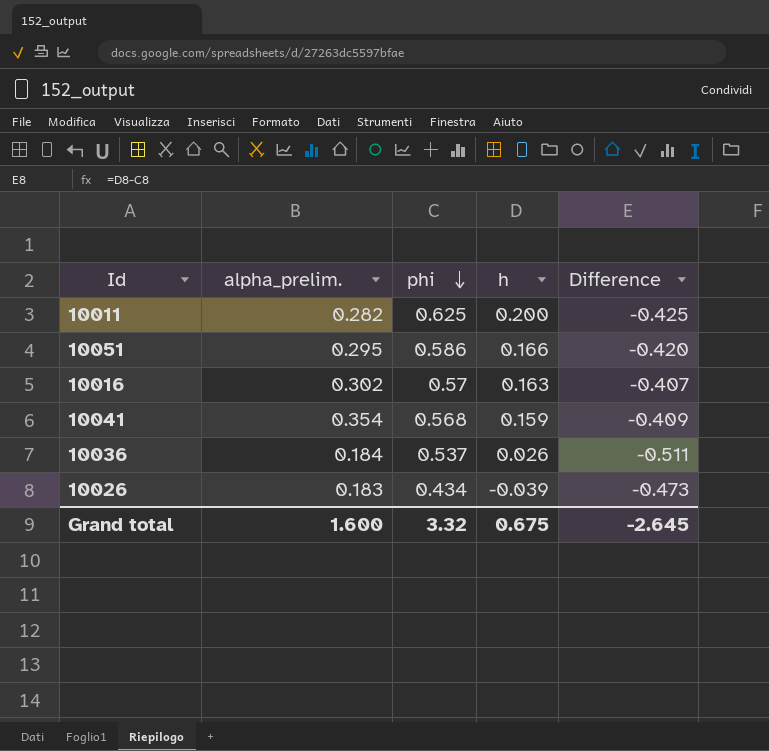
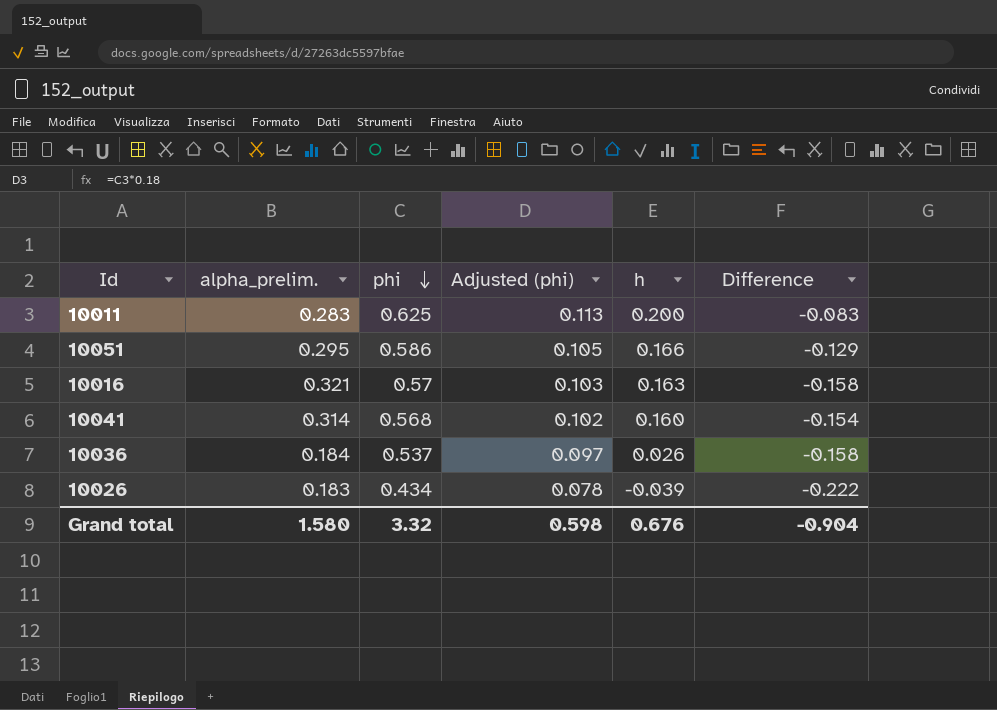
column Adjusted (phi) | formula: none -> [phi] * 0.18
column Difference | formula: [h] - [phi] -> [h] - [alpha_prelim.]
10011 | alpha_prelim.: 0.282 -> 0.283
10016 | alpha_prelim.: 0.302 -> 0.321
10041 | alpha_prelim.: 0.354 -> 0.314
10041 | h: 0.159 -> 0.160
Grand total | alpha_prelim.: 1.600 -> 1.580
Grand total | h: 0.675 -> 0.676
Grand total | Difference: -2.645 -> -0.904

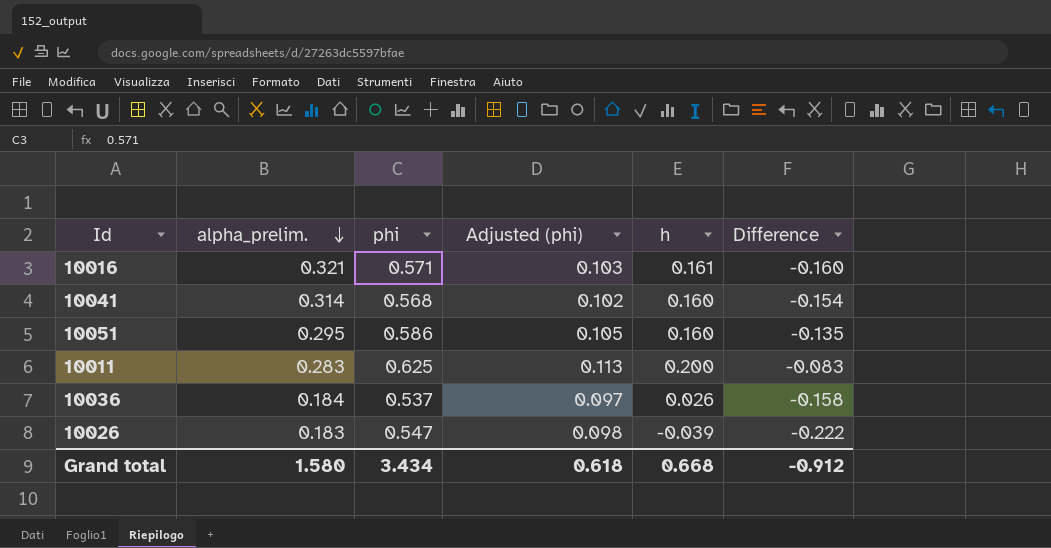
row order: phi descending -> alpha_prelim. descending
10016 | phi: 0.57 -> 0.571
10016 | h: 0.163 -> 0.161
10016 | Difference: -0.158 -> -0.160
10051 | h: 0.166 -> 0.160
10051 | Difference: -0.129 -> -0.135
10026 | phi: 0.434 -> 0.547
10026 | Adjusted (phi): 0.078 -> 0.098
Grand total | phi: 3.32 -> 3.434
Grand total | Adjusted (phi): 0.598 -> 0.618
Grand total | h: 0.676 -> 0.668
Grand total | Difference: -0.904 -> -0.912

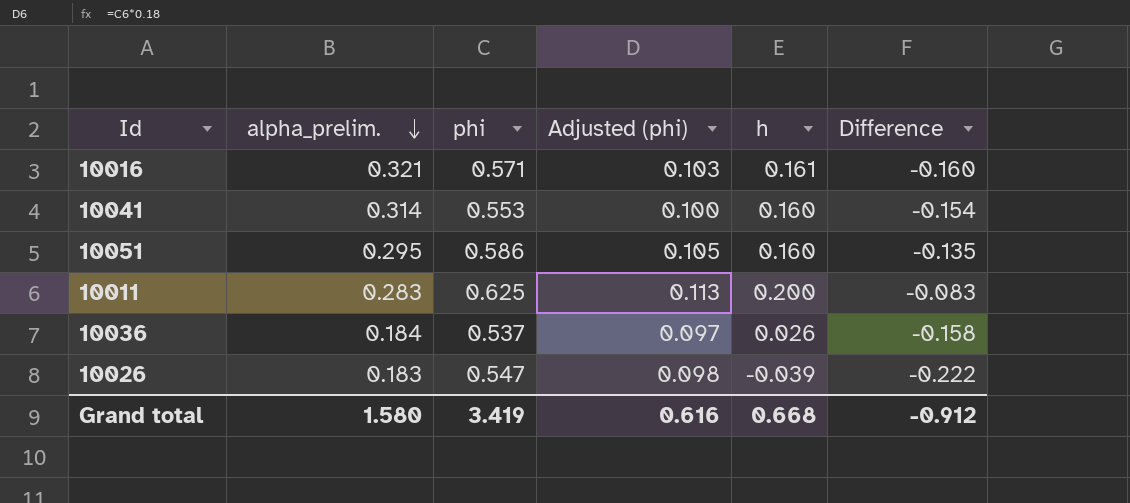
10041 | phi: 0.568 -> 0.553
10041 | Adjusted (phi): 0.102 -> 0.100
Grand total | phi: 3.434 -> 3.419
Grand total | Adjusted (phi): 0.618 -> 0.616

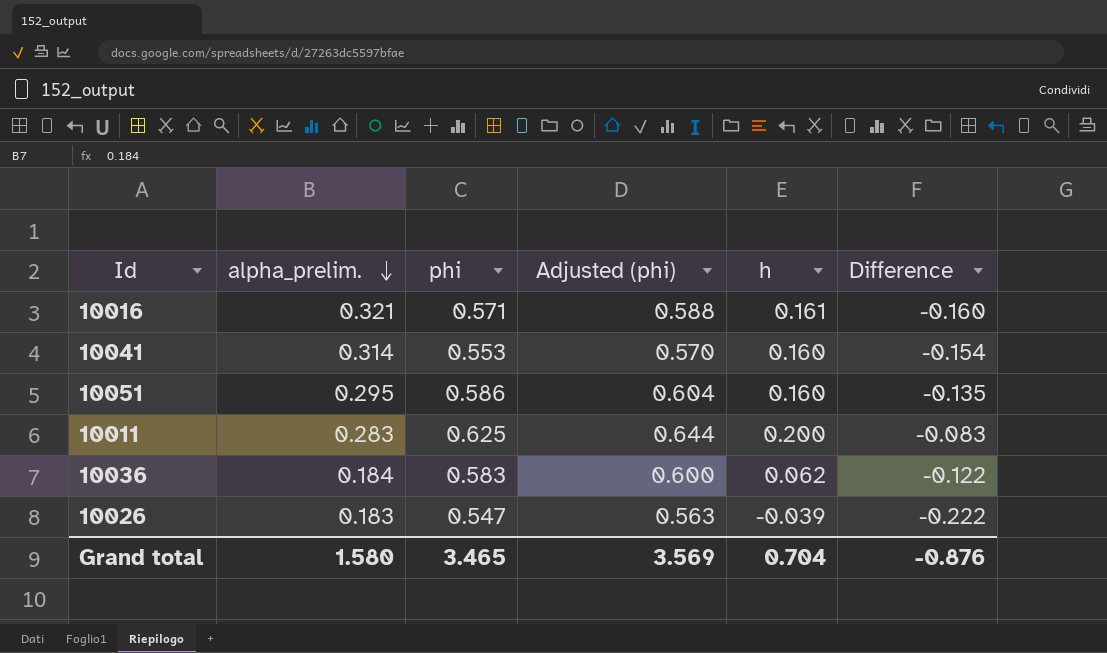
column Adjusted (phi) | formula: [phi] * 0.18 -> [phi] * 1.03
10036 | phi: 0.537 -> 0.583
10036 | h: 0.026 -> 0.062
10036 | Difference: -0.158 -> -0.122
Grand total | phi: 3.419 -> 3.465
Grand total | Adjusted (phi): 0.616 -> 3.569
Grand total | h: 0.668 -> 0.704
Grand total | Difference: -0.912 -> -0.876

